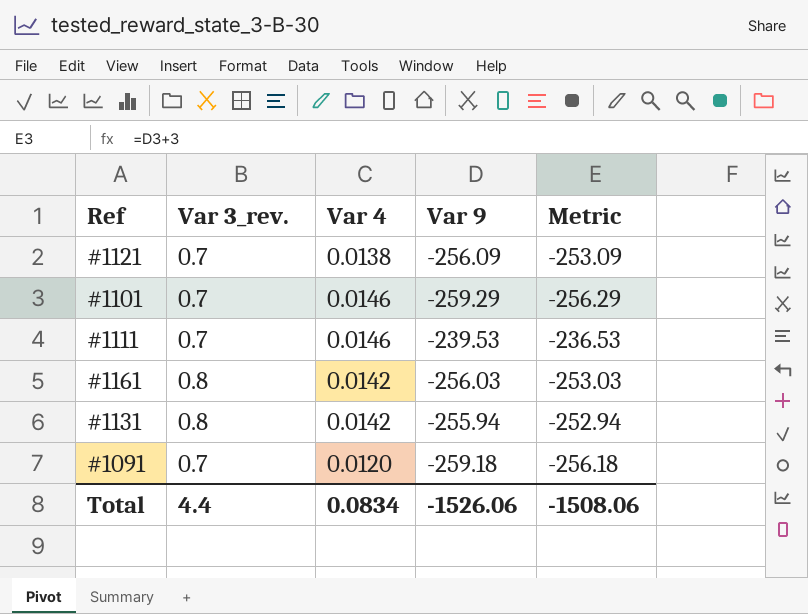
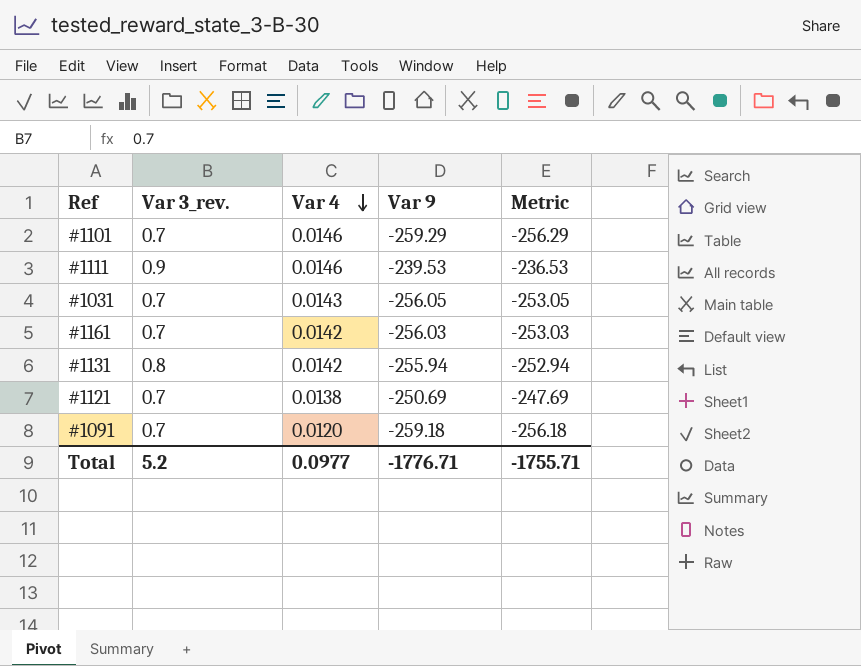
row order: none -> Var 4 descending
#1111 | Var 3_rev.: 0.7 -> 0.9
row #1031: none -> 0.7 | 0.0143 | -256.05 | -253.05
#1161 | Var 3_rev.: 0.8 -> 0.7
#1121 | Var 9: -256.09 -> -250.69
#1121 | Metric: -253.09 -> -247.69
Total | Var 3_rev.: 4.4 -> 5.2
Total | Var 4: 0.0834 -> 0.0977
Total | Var 9: -1526.06 -> -1776.71
Total | Metric: -1508.06 -> -1755.71

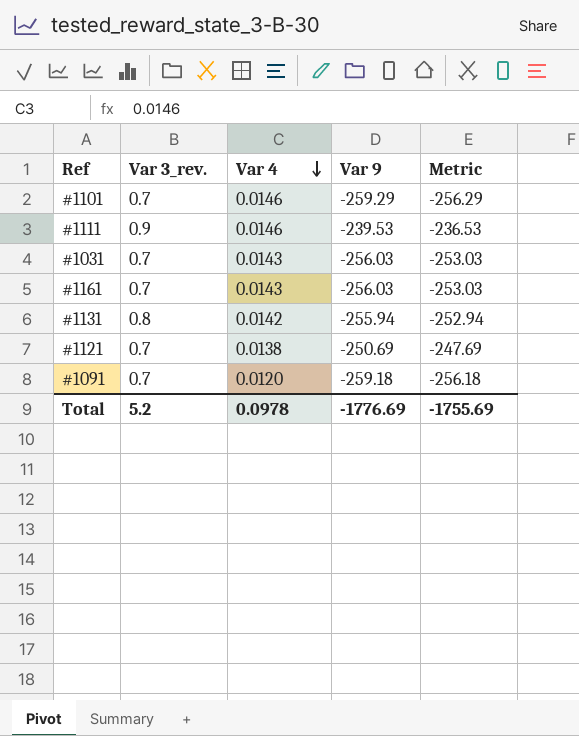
#1031 | Var 9: -256.05 -> -256.03
#1031 | Metric: -253.05 -> -253.03
#1161 | Var 4: 0.0142 -> 0.0143
Total | Var 4: 0.0977 -> 0.0978
Total | Var 9: -1776.71 -> -1776.69
Total | Metric: -1755.71 -> -1755.69

